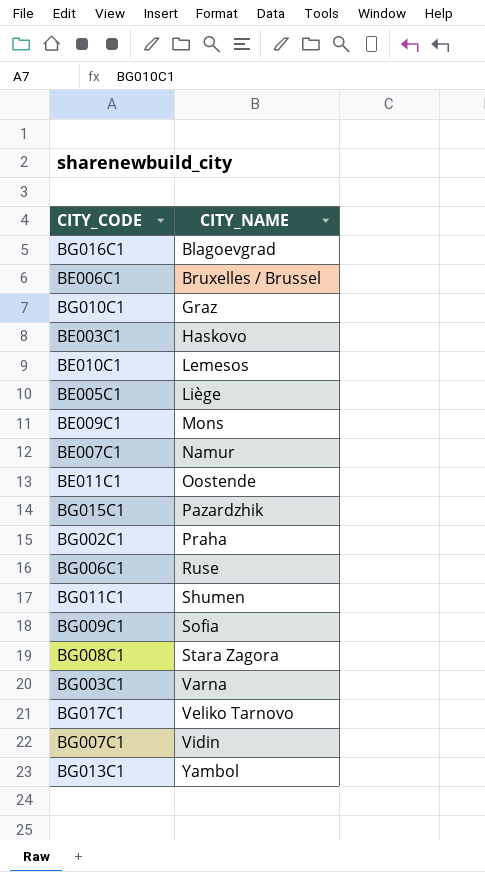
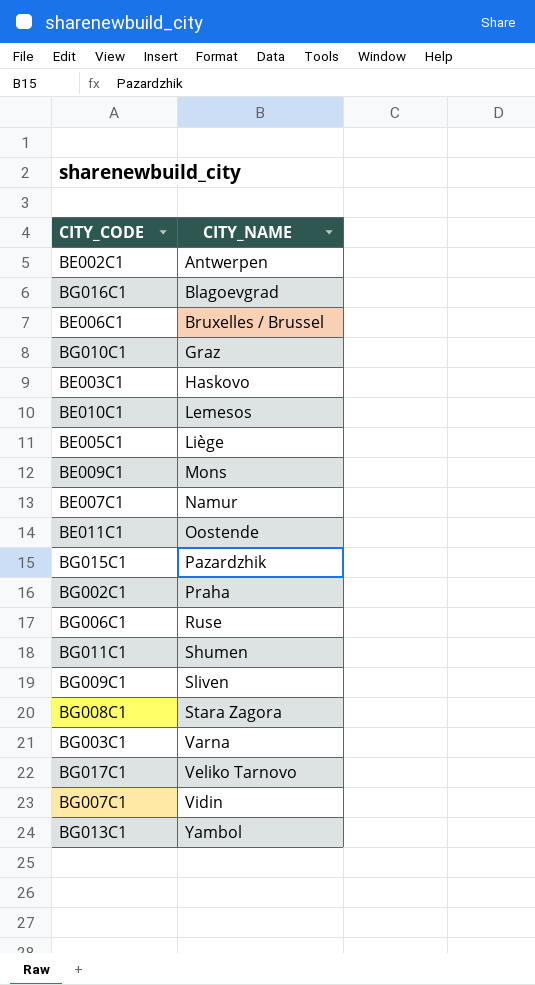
row BE002C1: none -> Antwerpen
BG009C1 | CITY_NAME: Sofia -> Sliven

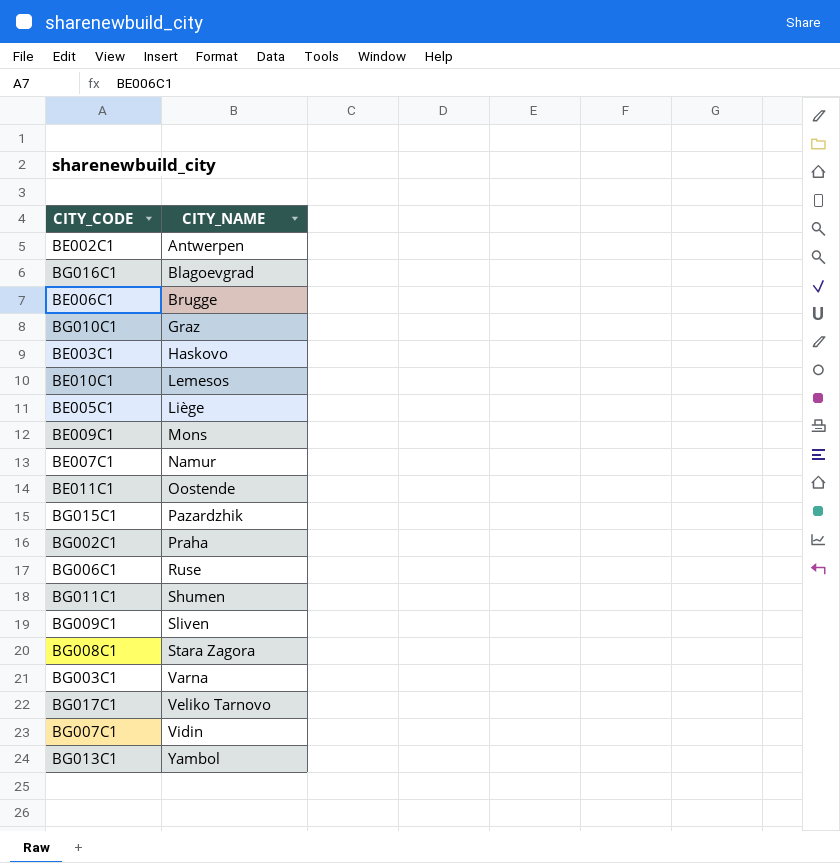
BE006C1 | CITY_NAME: Bruxelles / Brussel -> Brugge

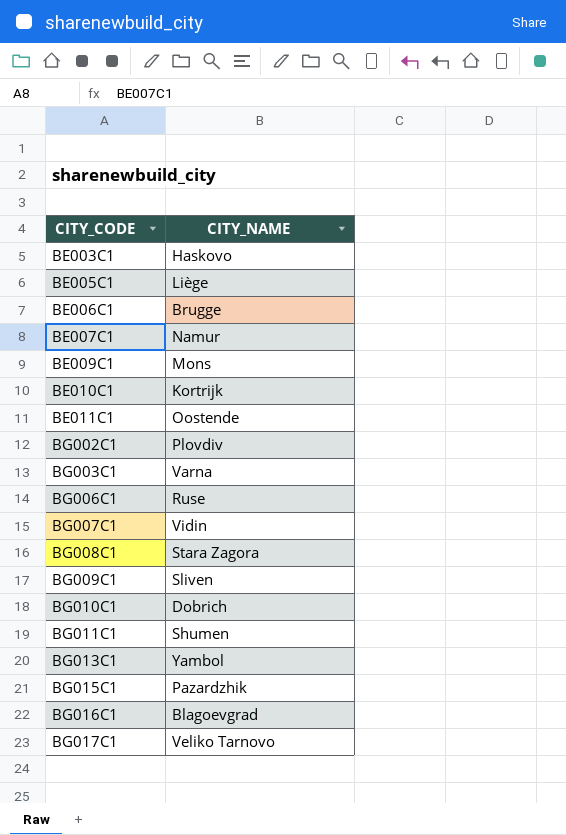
row order: CITY_NAME ascending -> CITY_CODE ascending
row BE002C1: Antwerpen -> none
BE010C1 | CITY_NAME: Lemesos -> Kortrijk
BG002C1 | CITY_NAME: Praha -> Plovdiv
BG010C1 | CITY_NAME: Graz -> Dobrich

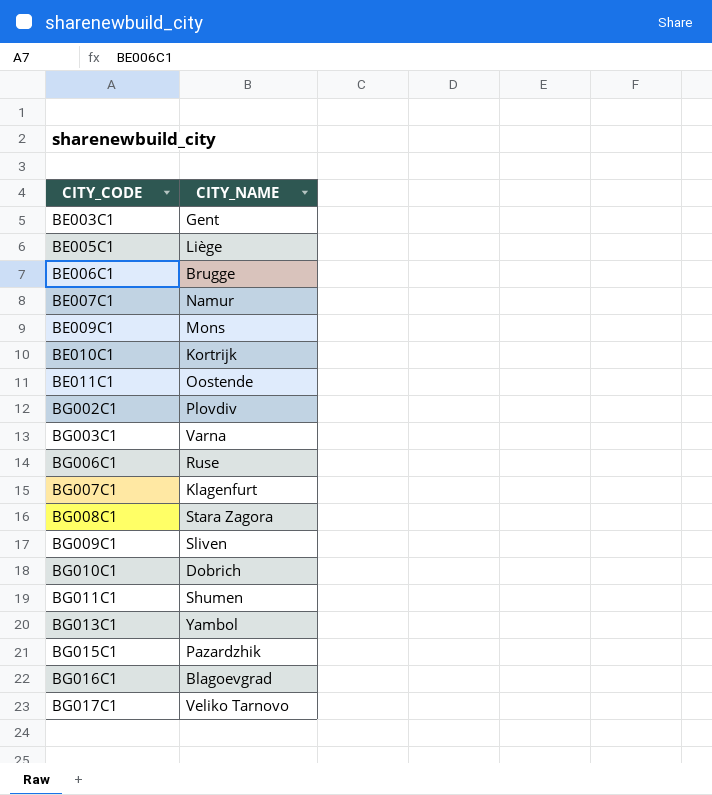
BE003C1 | CITY_NAME: Haskovo -> Gent
BG007C1 | CITY_NAME: Vidin -> Klagenfurt

